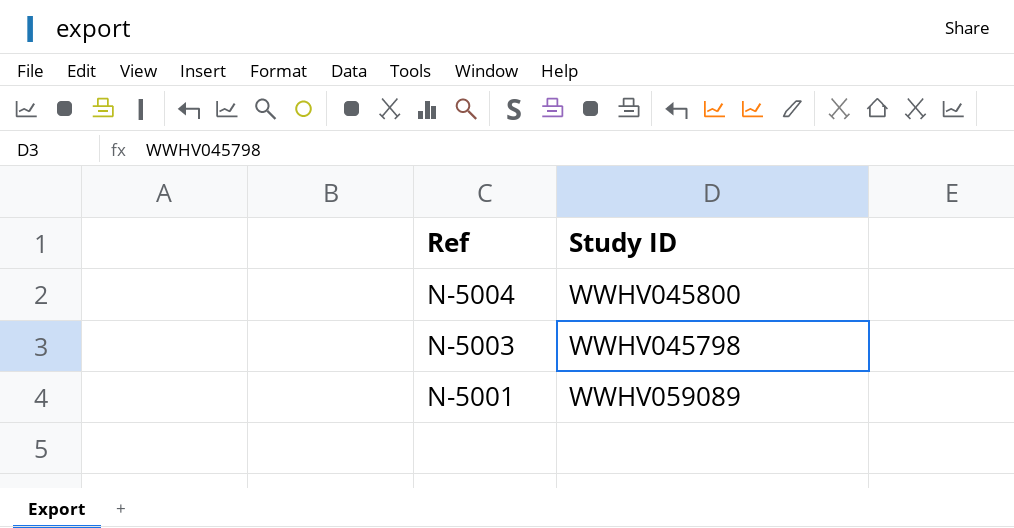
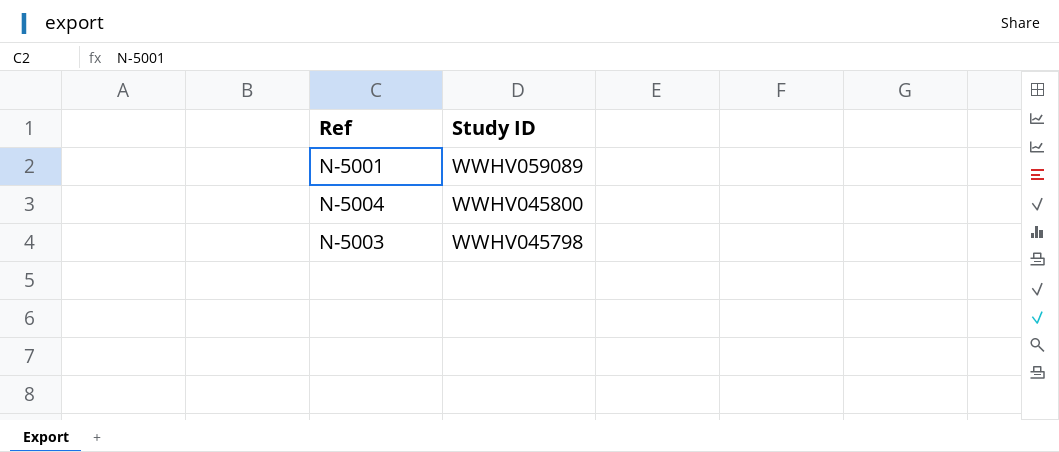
row order: Ref descending -> Study ID descending

